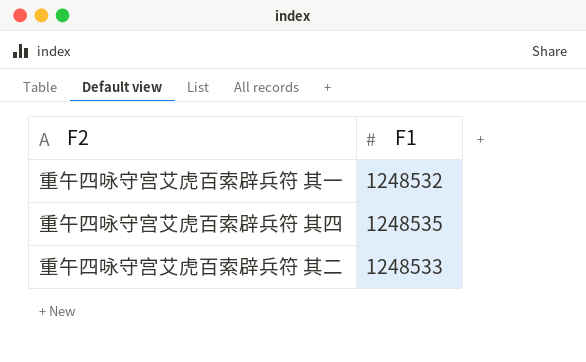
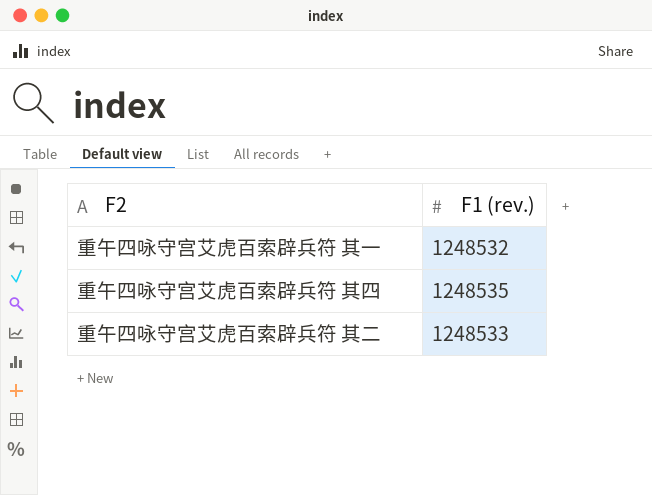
column name: F1 -> F1 (rev.)

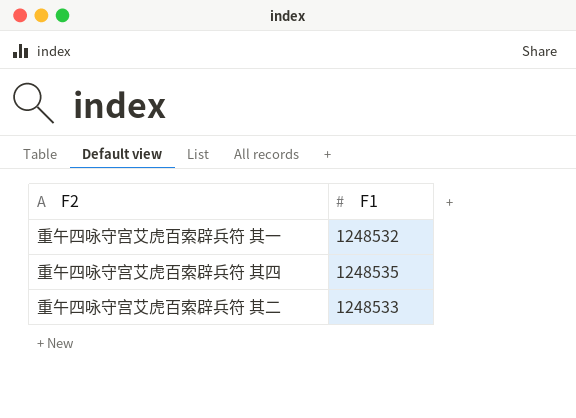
column name: F1 (rev.) -> F1

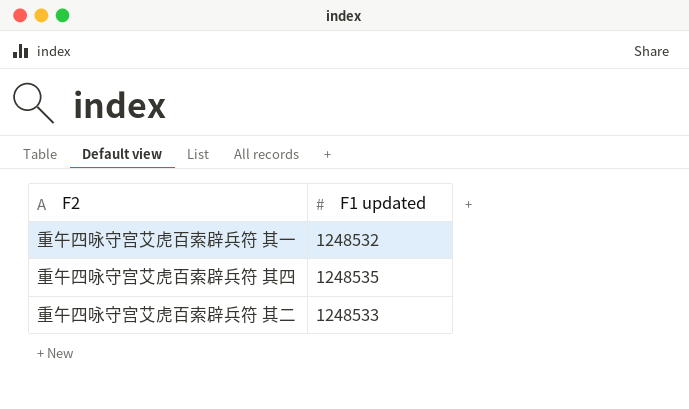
column name: F1 -> F1 updated

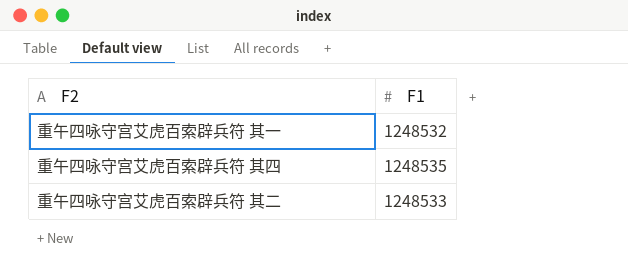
column name: F1 updated -> F1

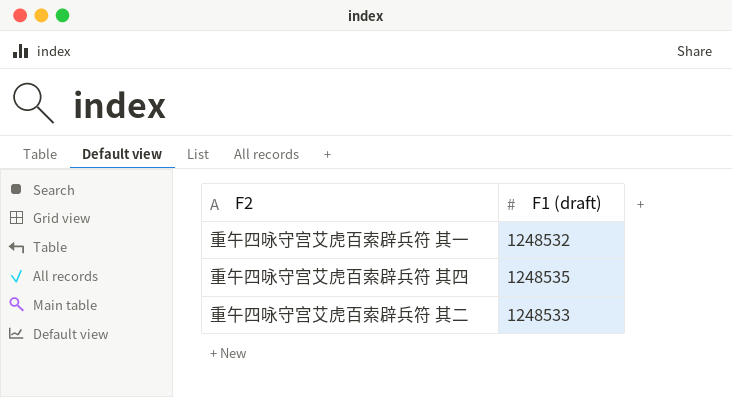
column name: F1 -> F1 (draft)

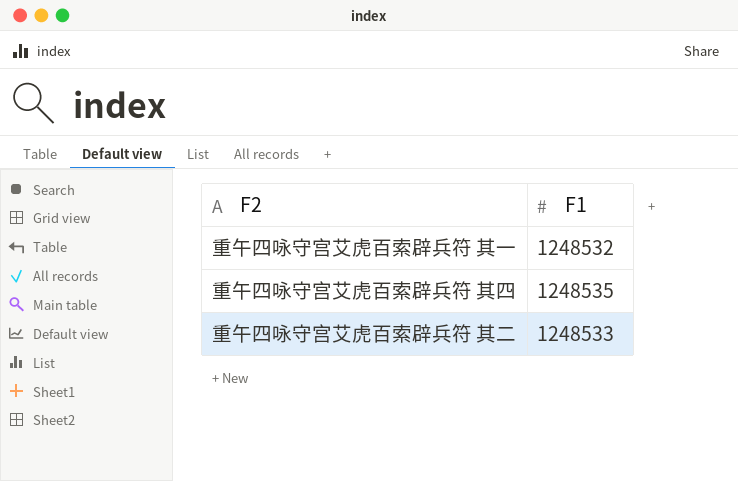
column name: F1 (draft) -> F1

